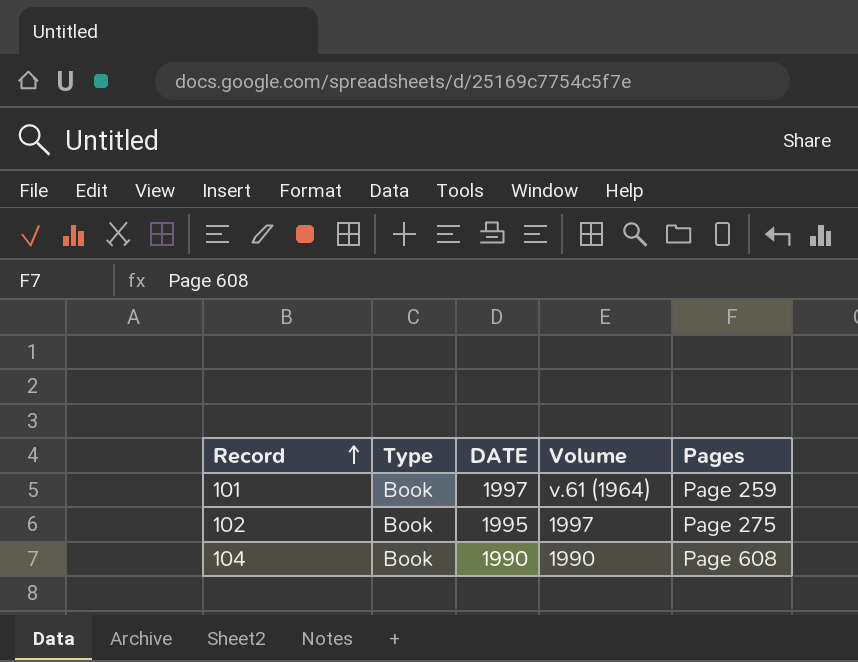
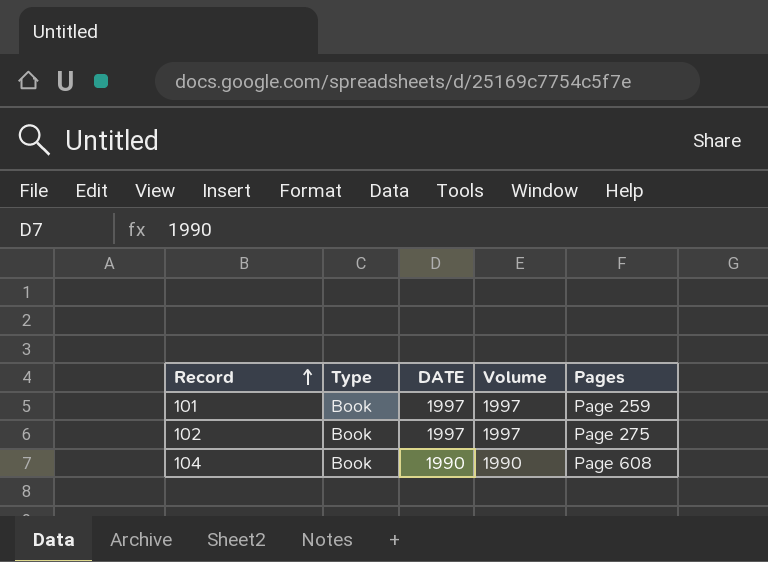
101 | Volume: v.61 (1964) -> 1997
102 | DATE: 1995 -> 1997

